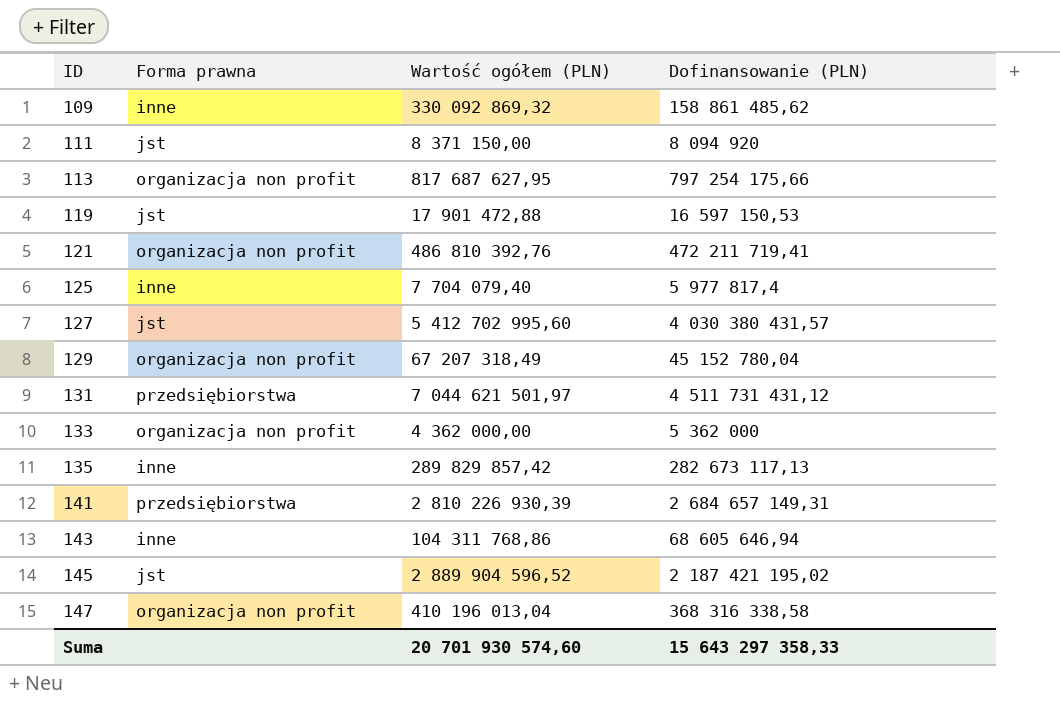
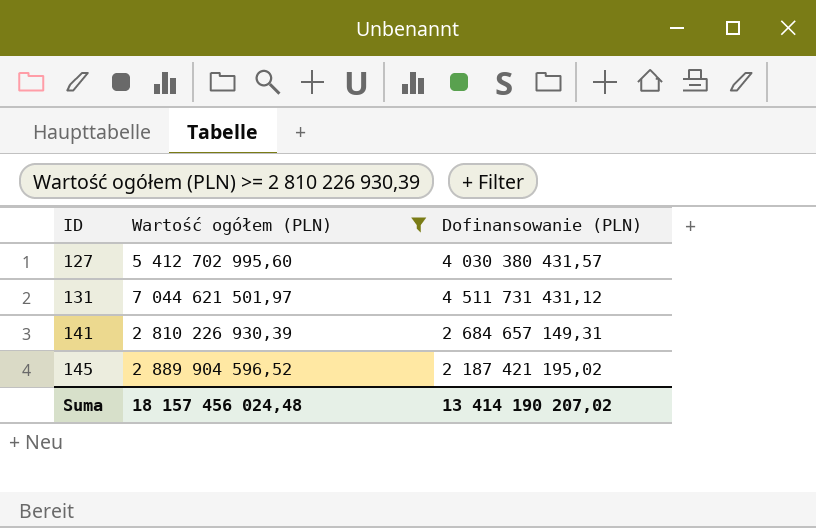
filter: none -> Wartość ogółem (PLN) >= 2 810 226 930,39
column Forma prawna | position: 2 -> none
Suma | Wartość ogółem (PLN): 20 701 930 574,60 -> 18 157 456 024,48
Suma | Dofinansowanie (PLN): 15 643 297 358,33 -> 13 414 190 207,02

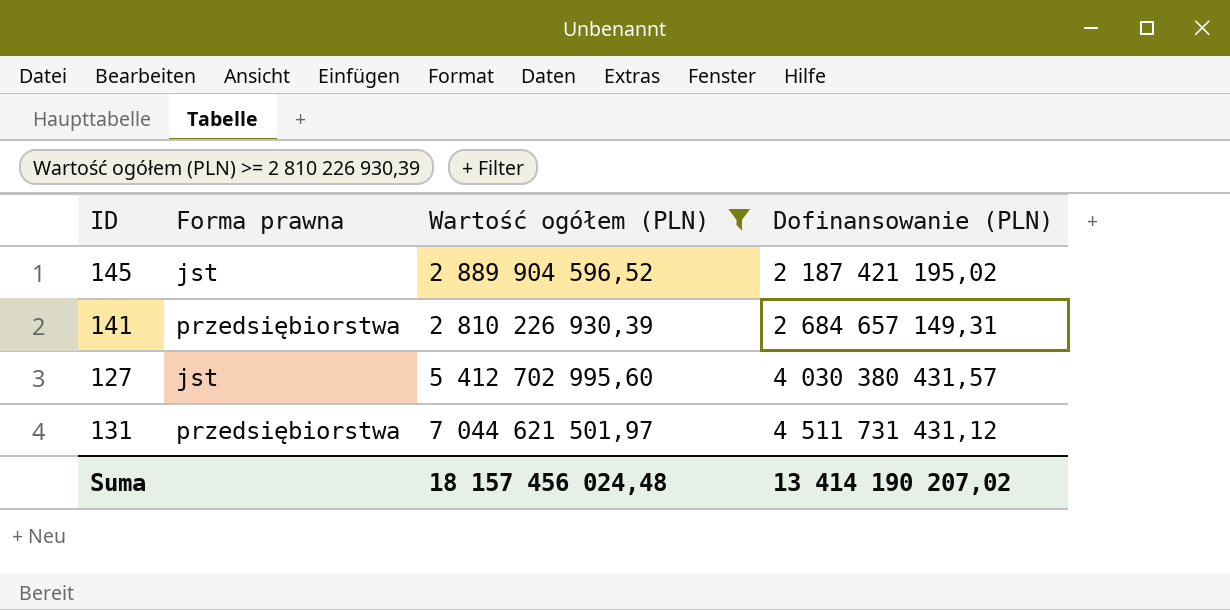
row order: ID ascending -> Dofinansowanie (PLN) ascending
column Forma prawna | position: none -> 2

